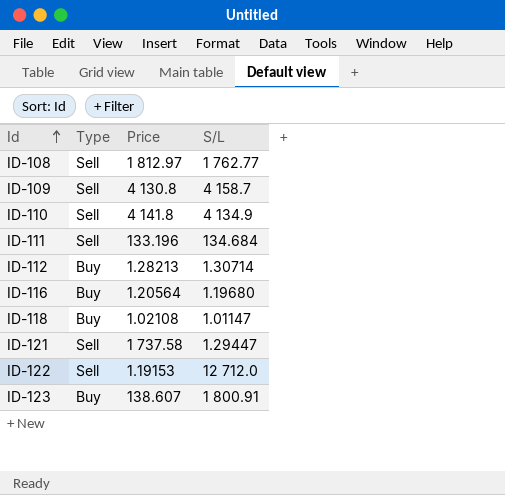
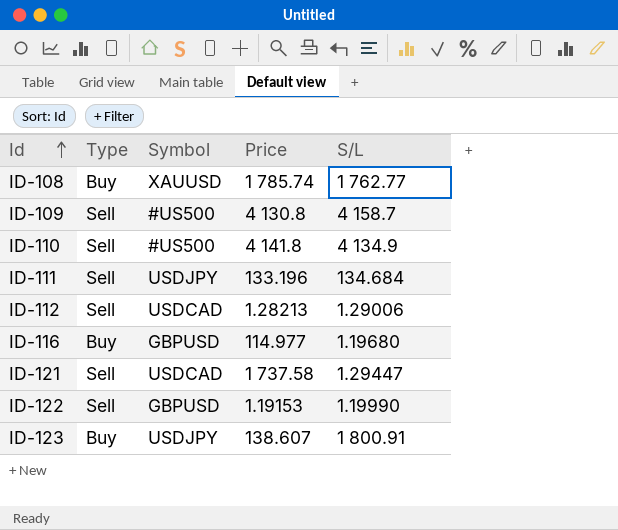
column Symbol | position: none -> 3
row ID-118: Buy | 1.02108 | 1.01147 -> none
ID-108 | Type: Sell -> Buy
ID-108 | Price: 1 812.97 -> 1 785.74
ID-112 | Type: Buy -> Sell
ID-112 | S/L: 1.30714 -> 1.29006
ID-116 | Price: 1.20564 -> 114.977
ID-122 | S/L: 12 712.0 -> 1.19990

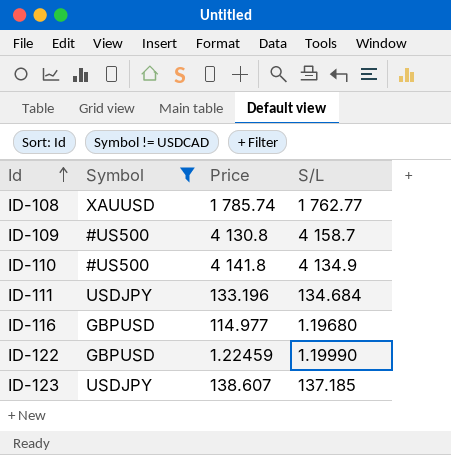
filter: none -> Symbol != USDCAD
column Type | position: 2 -> none
ID-122 | Price: 1.19153 -> 1.22459
ID-123 | S/L: 1 800.91 -> 137.185

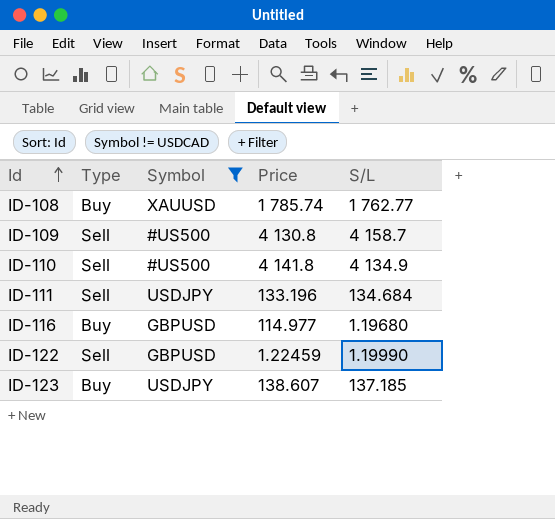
column Type | position: none -> 2

